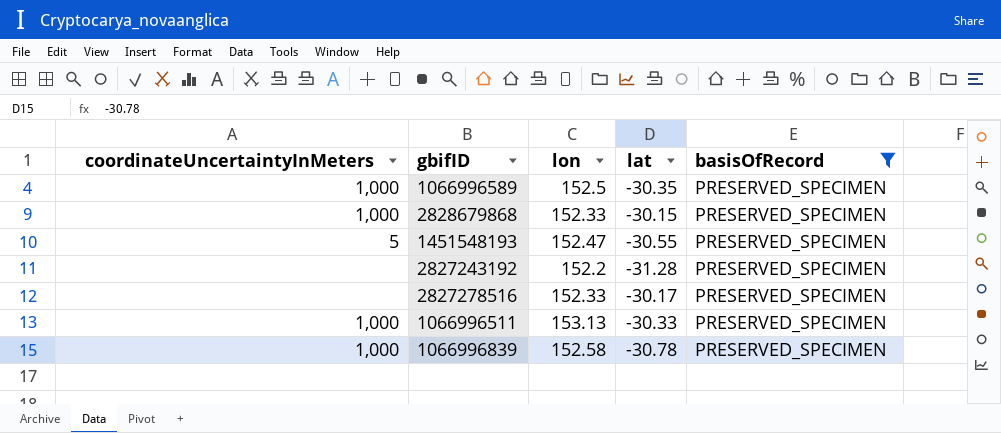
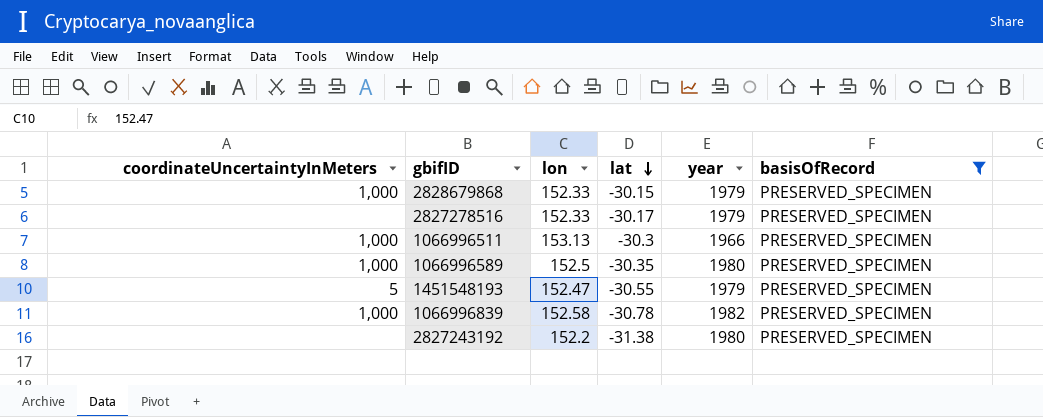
row order: none -> lat descending
column year | position: none -> 5
1066996511 | lat: -30.33 -> -30.3
2827243192 | lat: -31.28 -> -31.38

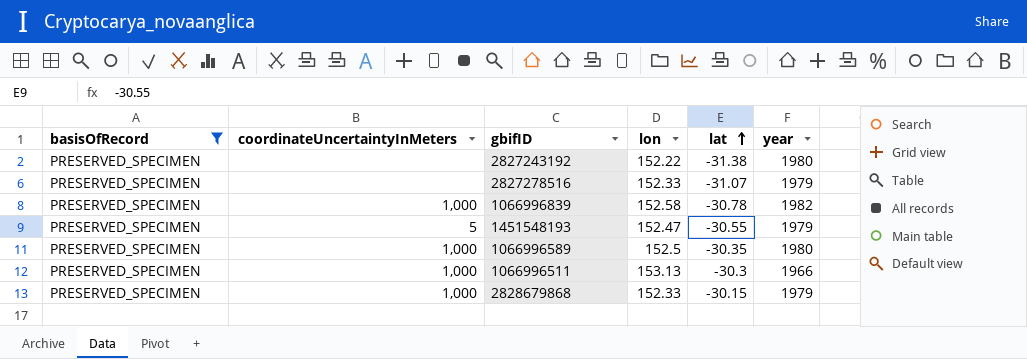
row order: lat descending -> lat ascending
column basisOfRecord | position: 6 -> 1
2827243192 | lon: 152.2 -> 152.22
2827278516 | lat: -30.17 -> -31.07

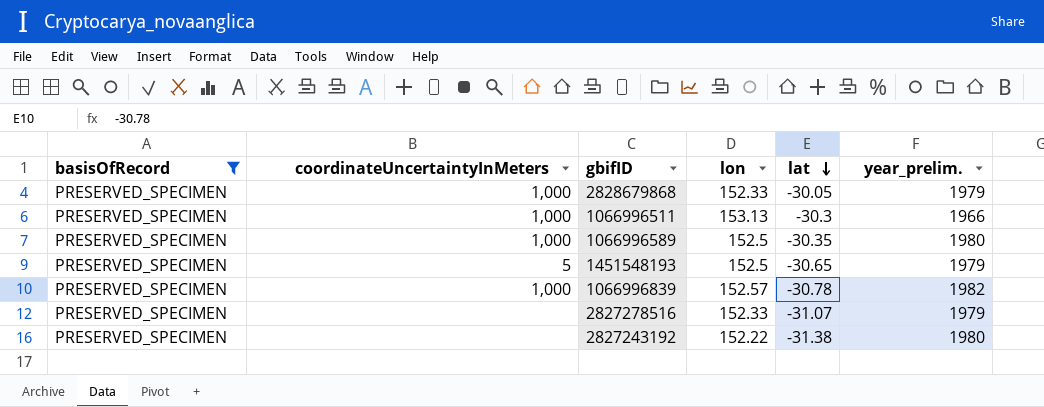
row order: lat ascending -> lat descending
column name: year -> year_prelim.
2828679868 | lat: -30.15 -> -30.05
1451548193 | lon: 152.47 -> 152.5
1451548193 | lat: -30.55 -> -30.65
1066996839 | lon: 152.58 -> 152.57

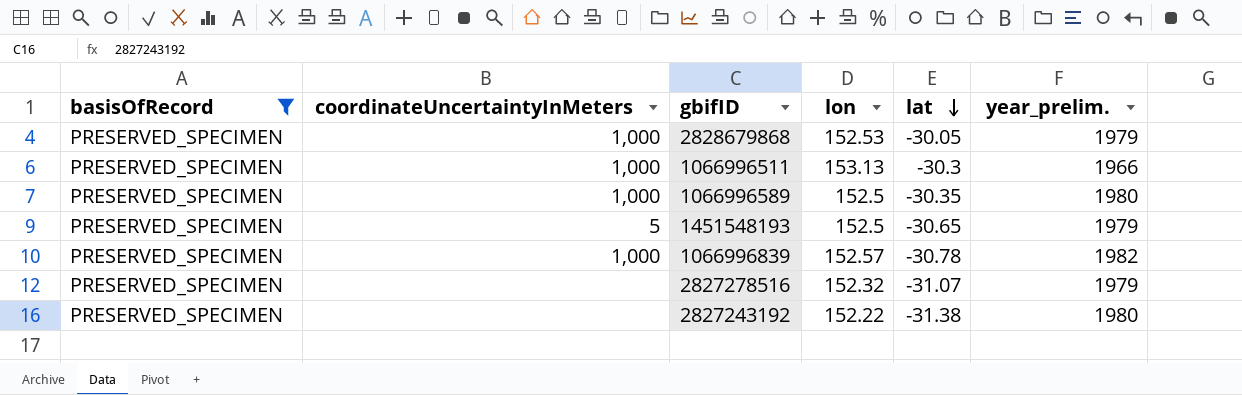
2828679868 | lon: 152.33 -> 152.53
2827278516 | lon: 152.33 -> 152.32

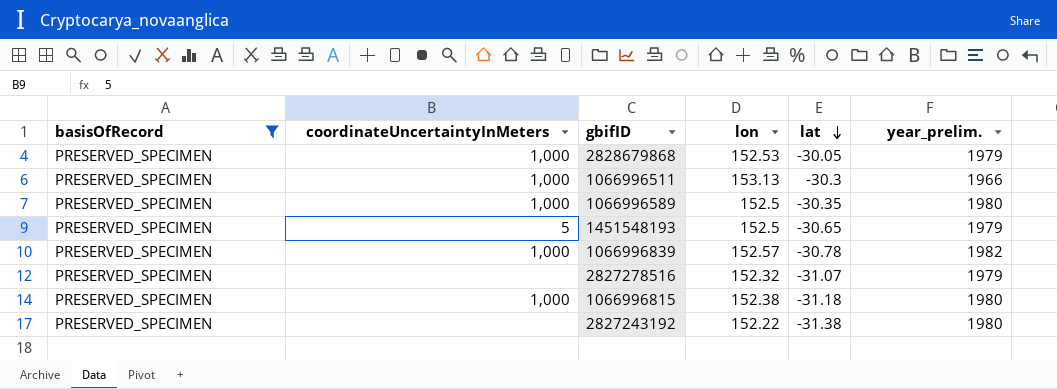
row 1066996815: none -> PRESERVED_SPECIMEN | 1,000 | 152.38 | -31.18 | 1980

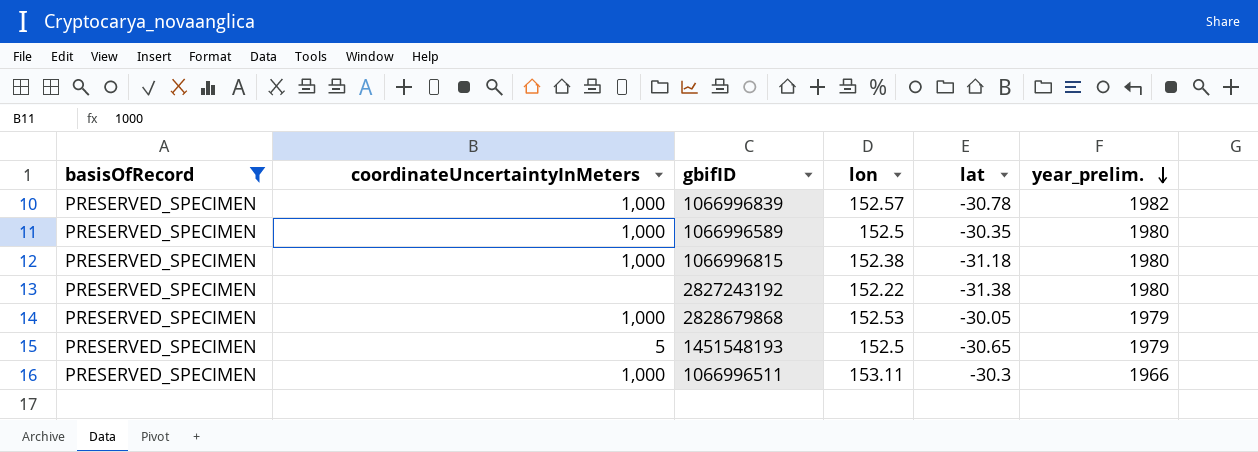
row order: lat descending -> year_prelim. descending
row 2827278516: PRESERVED_SPECIMEN | none | 152.32 | -31.07 | 1979 -> none
1066996511 | lon: 153.13 -> 153.11

